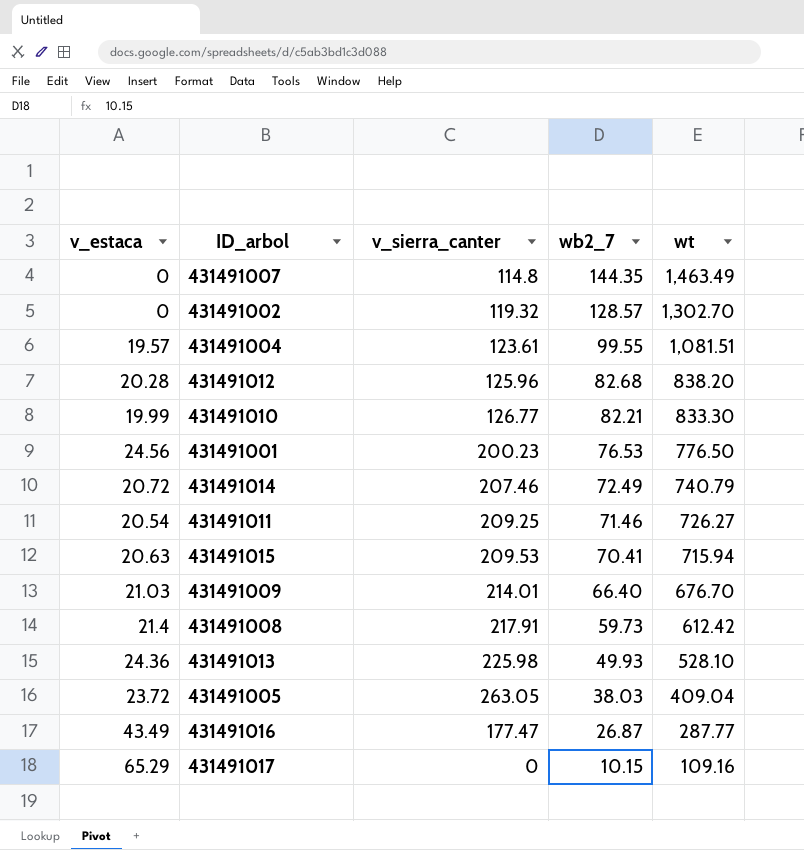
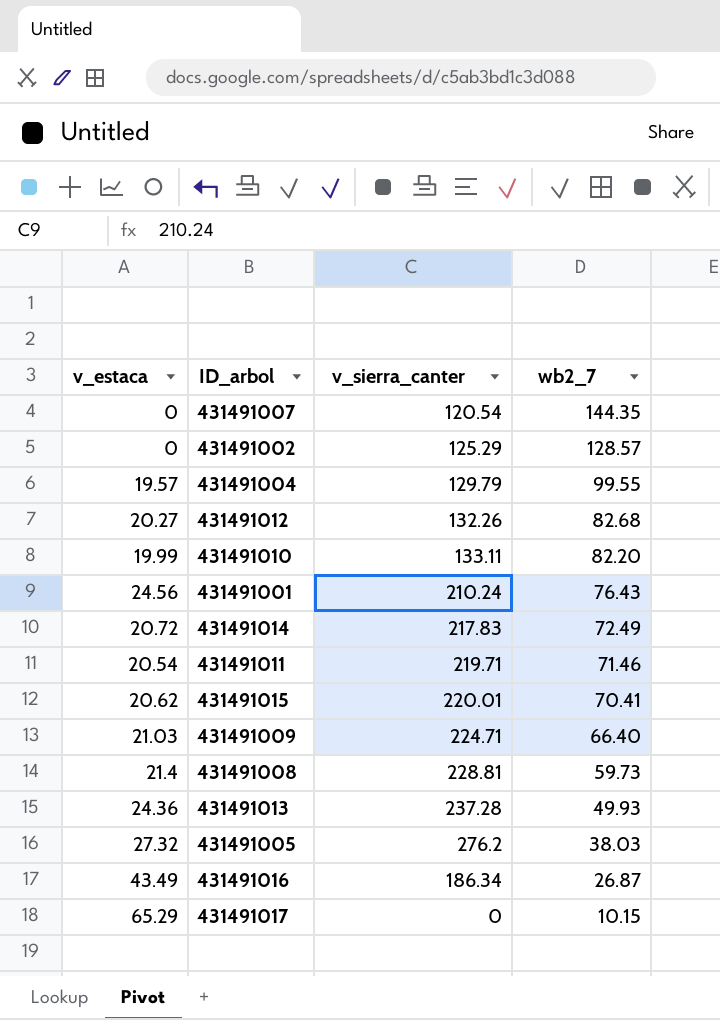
column wt | position: 5 -> none
431491007 | v_sierra_canter: 114.8 -> 120.54
431491002 | v_sierra_canter: 119.32 -> 125.29
431491004 | v_sierra_canter: 123.61 -> 129.79
431491012 | v_estaca: 20.28 -> 20.27
431491012 | v_sierra_canter: 125.96 -> 132.26
431491010 | v_sierra_canter: 126.77 -> 133.11
431491010 | wb2_7: 82.21 -> 82.20
431491001 | v_sierra_canter: 200.23 -> 210.24
431491001 | wb2_7: 76.53 -> 76.43
431491014 | v_sierra_canter: 207.46 -> 217.83
431491011 | v_sierra_canter: 209.25 -> 219.71
431491015 | v_estaca: 20.63 -> 20.62
431491015 | v_sierra_canter: 209.53 -> 220.01
431491009 | v_sierra_canter: 214.01 -> 224.71
431491008 | v_sierra_canter: 217.91 -> 228.81
431491013 | v_sierra_canter: 225.98 -> 237.28
431491005 | v_estaca: 23.72 -> 27.32
431491005 | v_sierra_canter: 263.05 -> 276.2
431491016 | v_sierra_canter: 177.47 -> 186.34

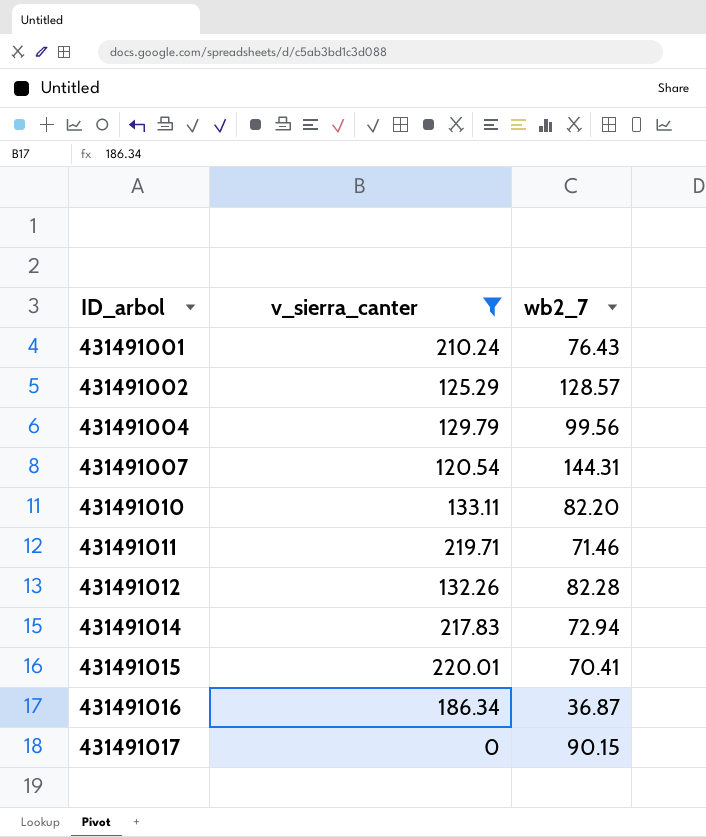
filter: none -> v_sierra_canter <= 220.01
row order: wb2_7 descending -> ID_arbol ascending
column v_estaca | position: 1 -> none
431491004 | wb2_7: 99.55 -> 99.56
431491007 | wb2_7: 144.35 -> 144.31
431491012 | wb2_7: 82.68 -> 82.28
431491014 | wb2_7: 72.49 -> 72.94
431491016 | wb2_7: 26.87 -> 36.87
431491017 | wb2_7: 10.15 -> 90.15

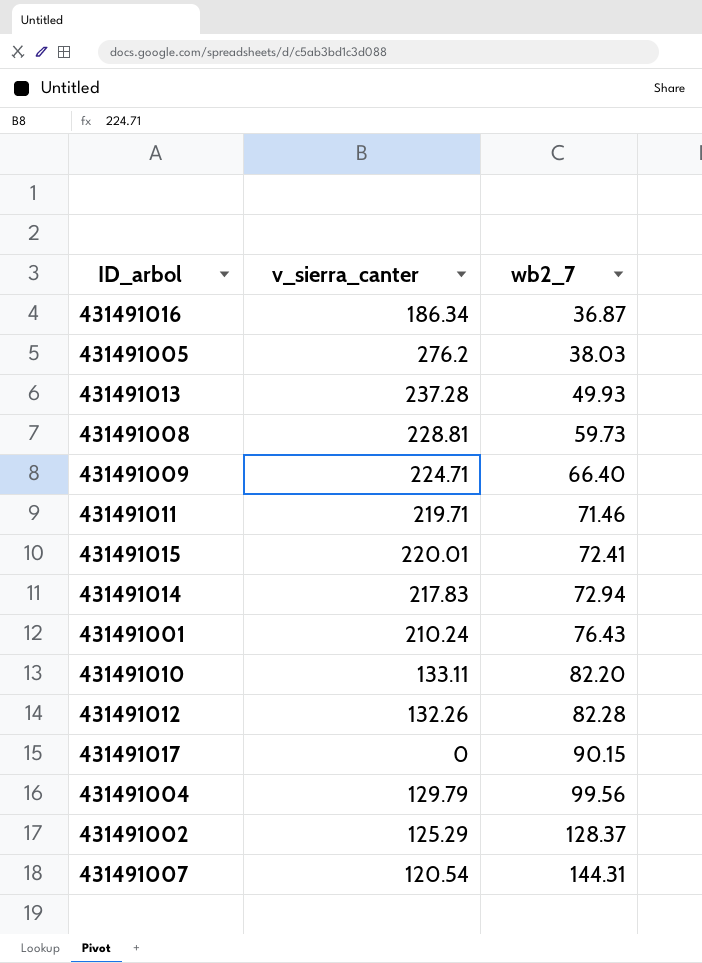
filter: v_sierra_canter <= 220.01 -> none
row order: ID_arbol ascending -> wb2_7 ascending
431491015 | wb2_7: 70.41 -> 72.41
431491002 | wb2_7: 128.57 -> 128.37

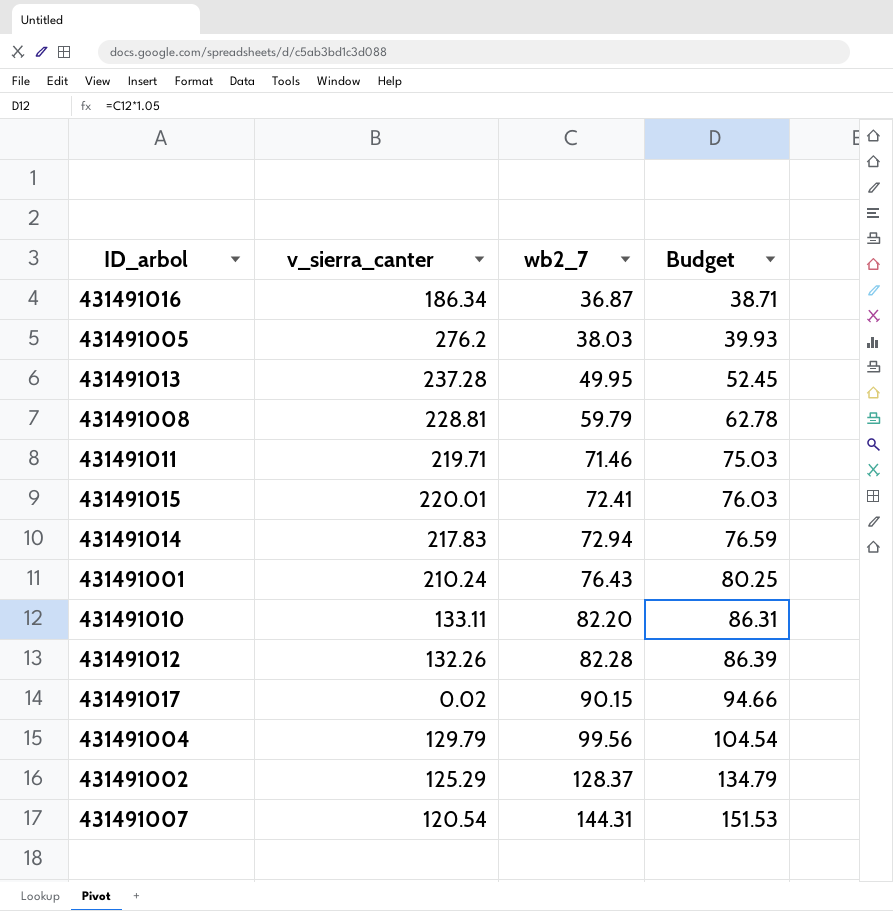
column Budget | formula: none -> [wb2_7] * 1.05
row 431491009: 224.71 | 66.40 -> none
431491013 | wb2_7: 49.93 -> 49.95
431491008 | wb2_7: 59.73 -> 59.79
431491017 | v_sierra_canter: 0 -> 0.02

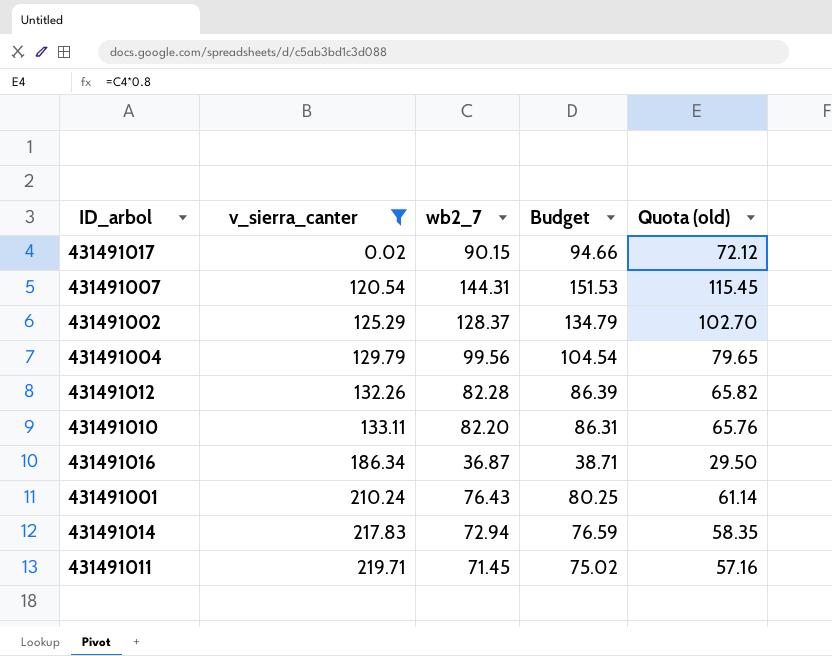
filter: none -> v_sierra_canter <= 219.71
row order: wb2_7 ascending -> v_sierra_canter ascending
column Quota (old) | formula: none -> [wb2_7] * 0.8
431491011 | wb2_7: 71.46 -> 71.45
431491011 | Budget: 75.03 -> 75.02

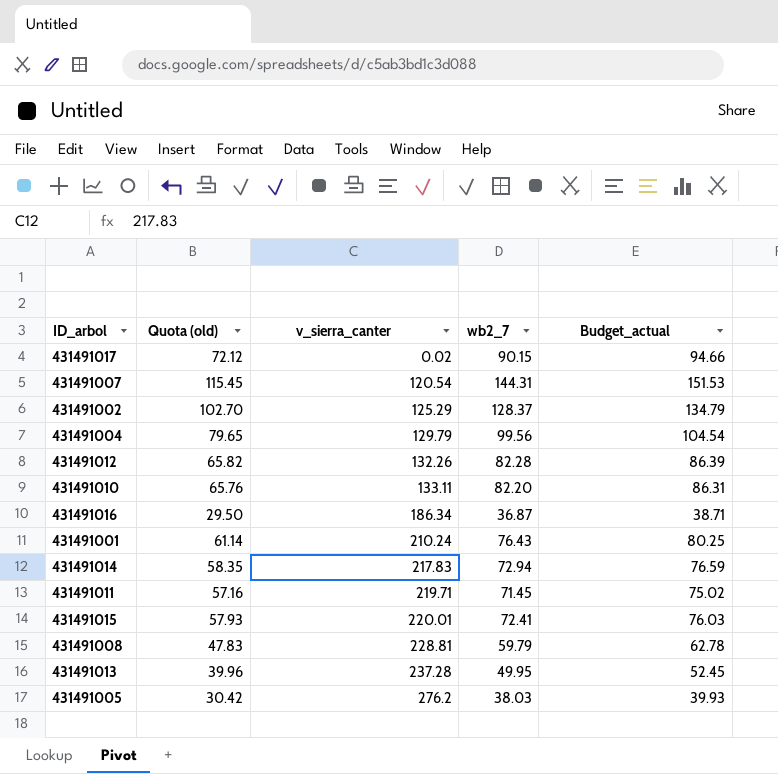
filter: v_sierra_canter <= 219.71 -> none
column Quota (old) | position: 5 -> 2
column name: Budget -> Budget_actual

